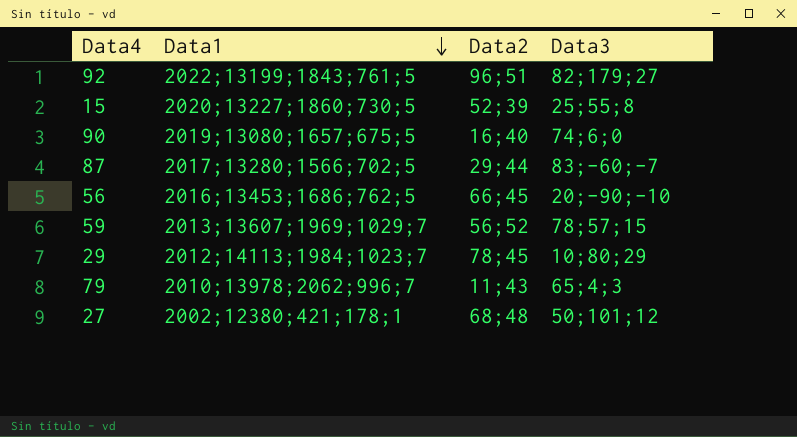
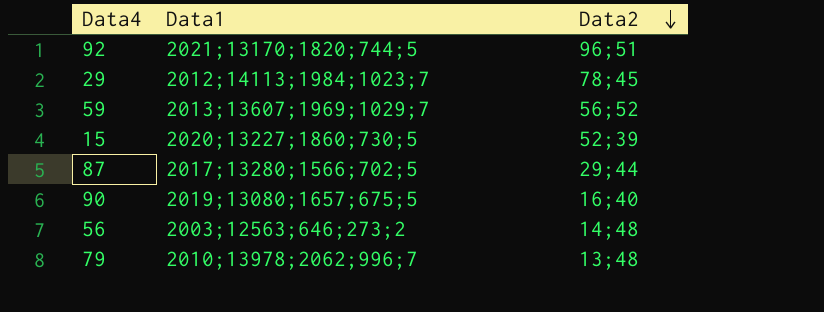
row order: Data1 descending -> Data2 descending
column Data3 | position: 4 -> none
row 27: 2002;12380;421;178;1 | 68;48 | 50;101;12 -> none
92 | Data1: 2022;13199;1843;761;5 -> 2021;13170;1820;744;5
56 | Data1: 2016;13453;1686;762;5 -> 2003;12563;646;273;2
56 | Data2: 66;45 -> 14;48
79 | Data2: 11;43 -> 13;48

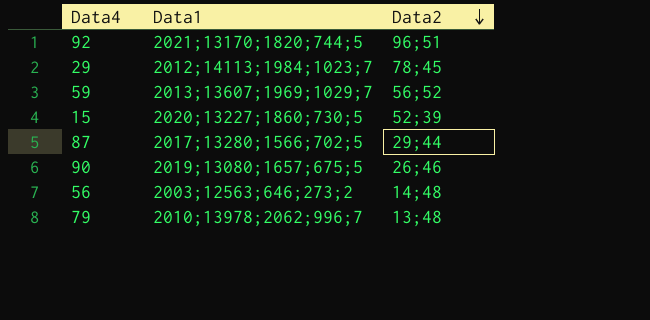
90 | Data2: 16;40 -> 26;46

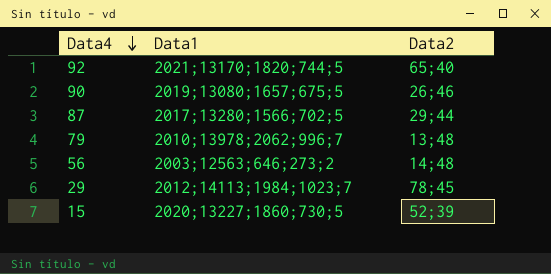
row order: Data2 descending -> Data4 descending
row 59: 2013;13607;1969;1029;7 | 56;52 -> none
92 | Data2: 96;51 -> 65;40

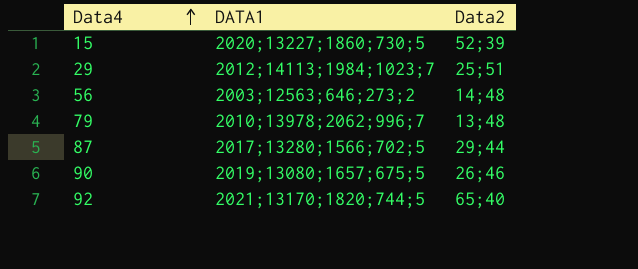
row order: Data4 descending -> Data4 ascending
column name: Data1 -> DATA1
29 | Data2: 78;45 -> 25;51

